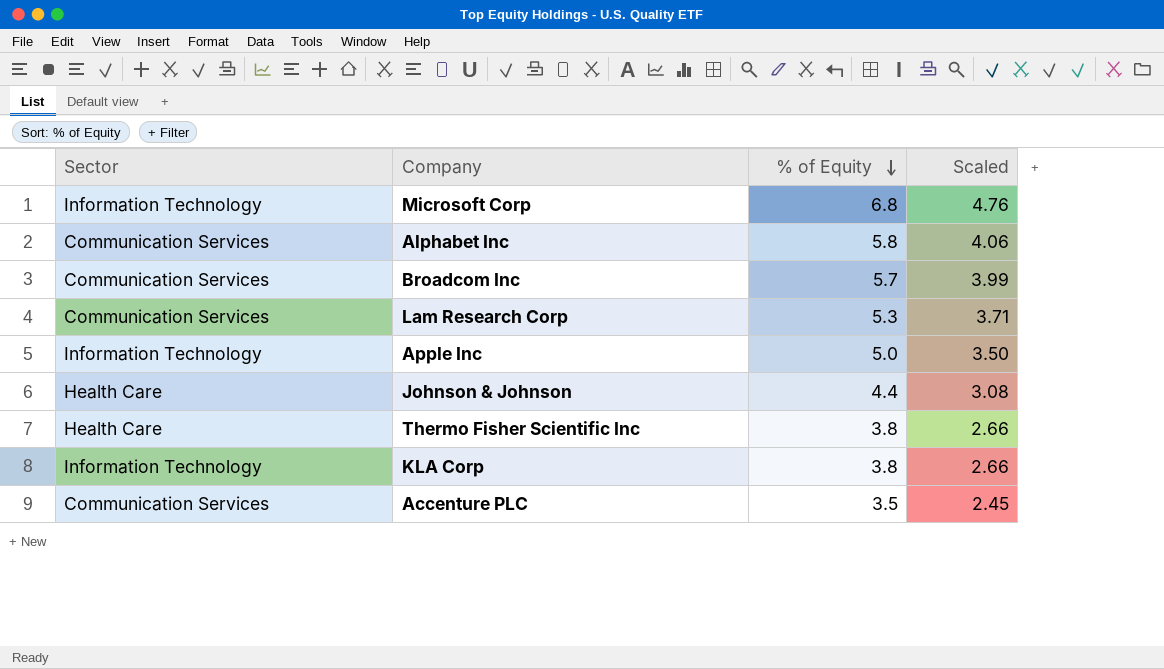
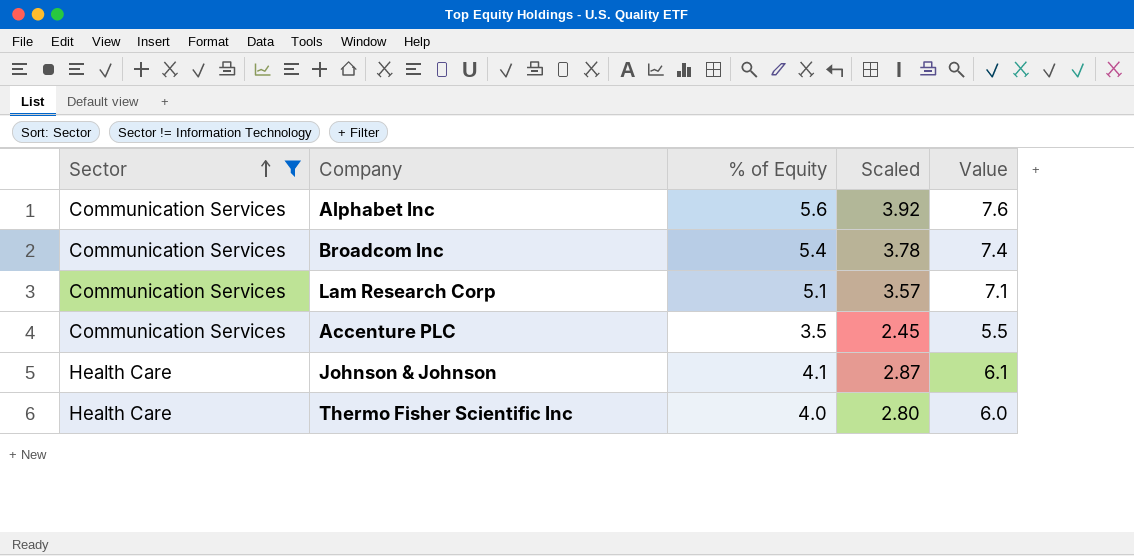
filter: none -> Sector != Information Technology
row order: % of Equity descending -> Sector ascending
column Value | formula: none -> [% of Equity] + 2
Alphabet Inc | % of Equity: 5.8 -> 5.6
Alphabet Inc | Scaled: 4.06 -> 3.92
Broadcom Inc | % of Equity: 5.7 -> 5.4
Broadcom Inc | Scaled: 3.99 -> 3.78
Lam Research Corp | % of Equity: 5.3 -> 5.1
Lam Research Corp | Scaled: 3.71 -> 3.57
Johnson & Johnson | % of Equity: 4.4 -> 4.1
Johnson & Johnson | Scaled: 3.08 -> 2.87
Thermo Fisher Scientific Inc | % of Equity: 3.8 -> 4.0
Thermo Fisher Scientific Inc | Scaled: 2.66 -> 2.80

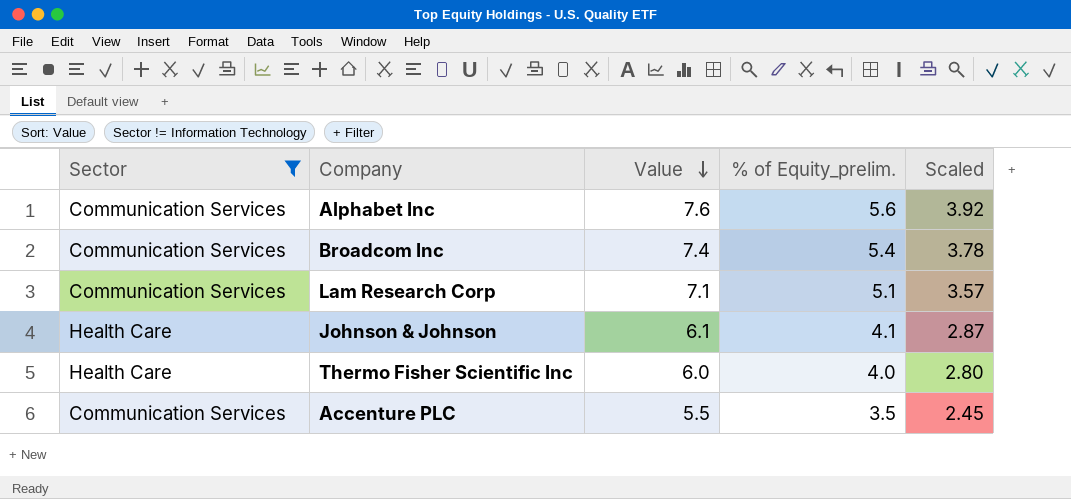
row order: Sector ascending -> Value descending
column Value | position: 5 -> 3
column name: % of Equity -> % of Equity_prelim.

